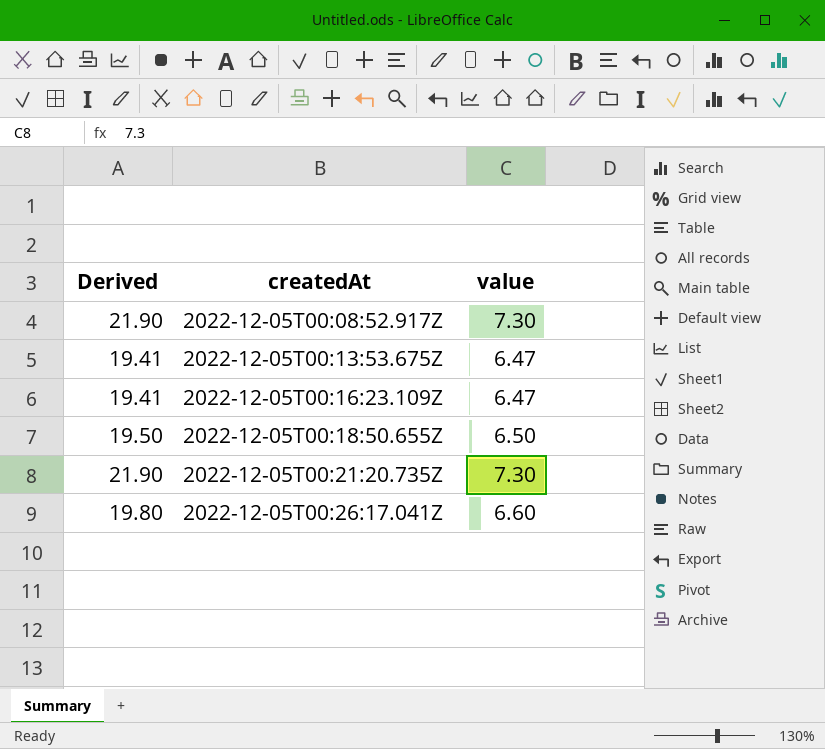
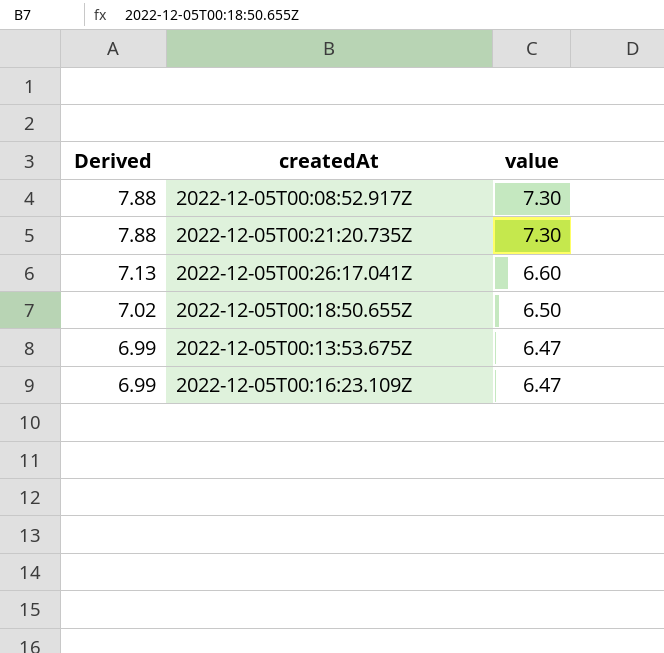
row order: createdAt ascending -> Derived descending
column Derived | formula: [value] * 3 -> [value] * 1.08

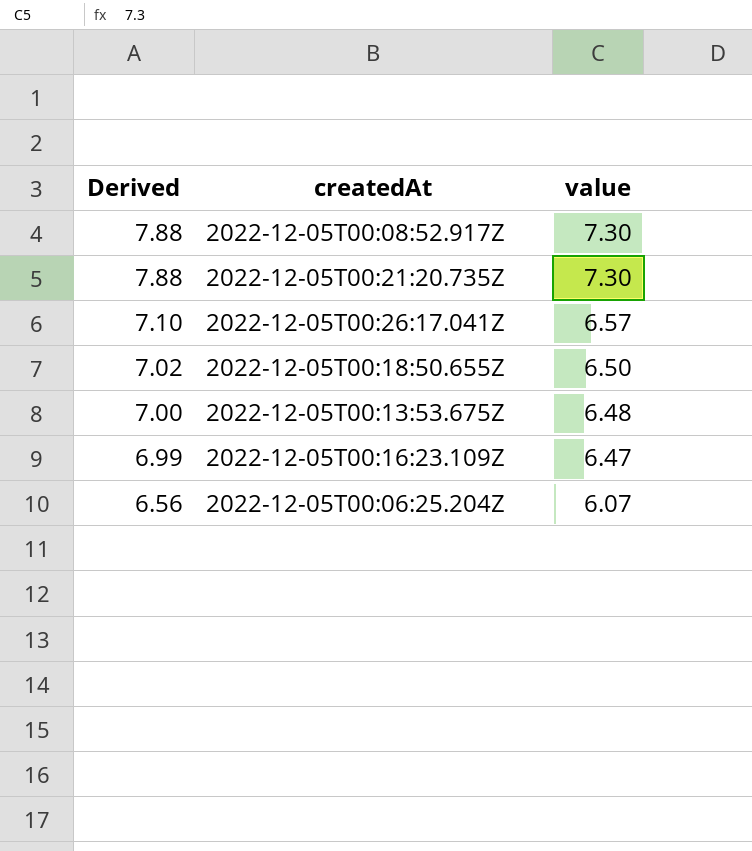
2022-12-05T00:26:17.041Z | Derived: 7.13 -> 7.10
2022-12-05T00:26:17.041Z | value: 6.60 -> 6.57
2022-12-05T00:13:53.675Z | Derived: 6.99 -> 7.00
2022-12-05T00:13:53.675Z | value: 6.47 -> 6.48
row 2022-12-05T00:06:25.204Z: none -> 6.56 | 6.07

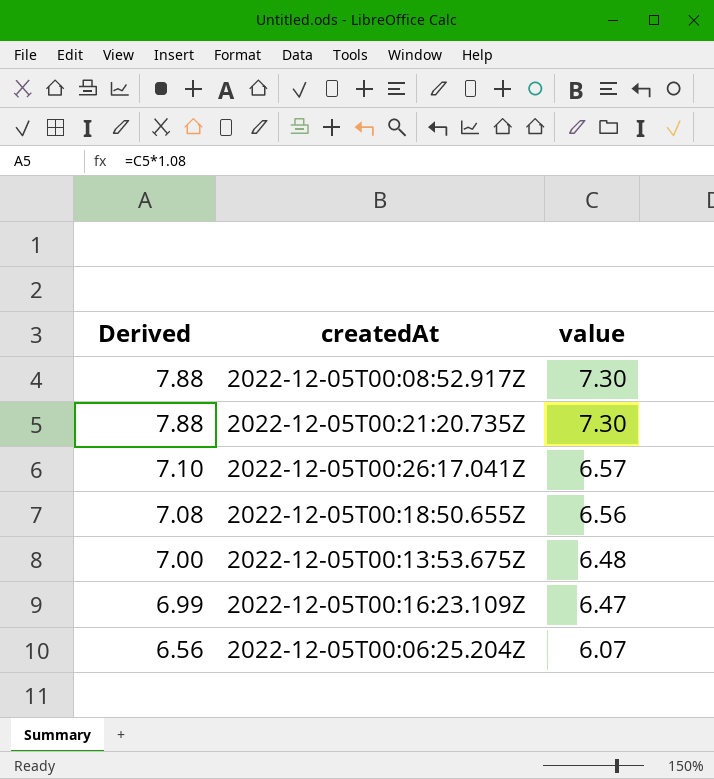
2022-12-05T00:18:50.655Z | Derived: 7.02 -> 7.08
2022-12-05T00:18:50.655Z | value: 6.50 -> 6.56

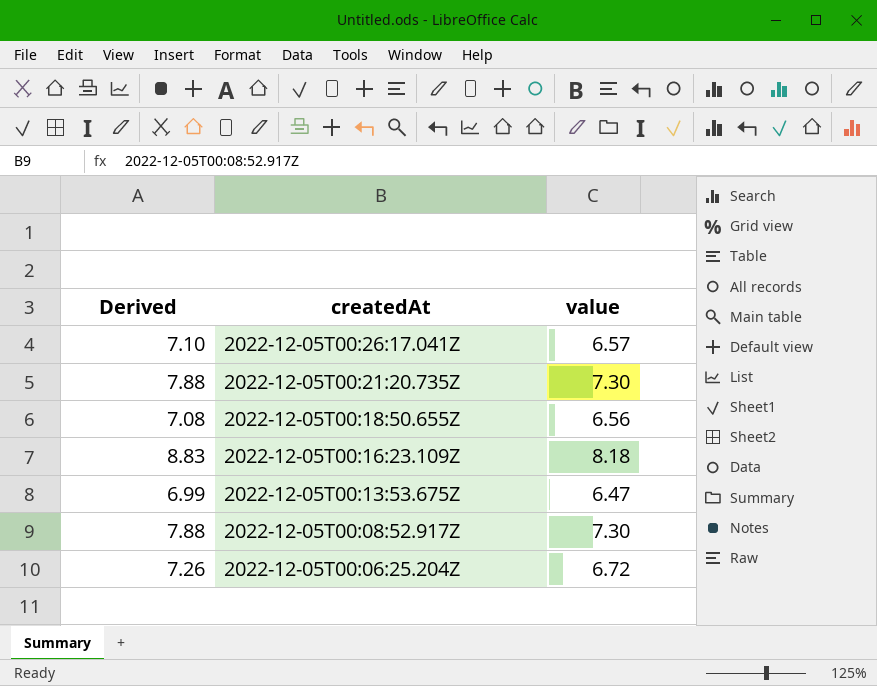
row order: Derived descending -> createdAt descending
2022-12-05T00:16:23.109Z | Derived: 6.99 -> 8.83
2022-12-05T00:16:23.109Z | value: 6.47 -> 8.18
2022-12-05T00:13:53.675Z | Derived: 7.00 -> 6.99
2022-12-05T00:13:53.675Z | value: 6.48 -> 6.47
2022-12-05T00:06:25.204Z | Derived: 6.56 -> 7.26
2022-12-05T00:06:25.204Z | value: 6.07 -> 6.72

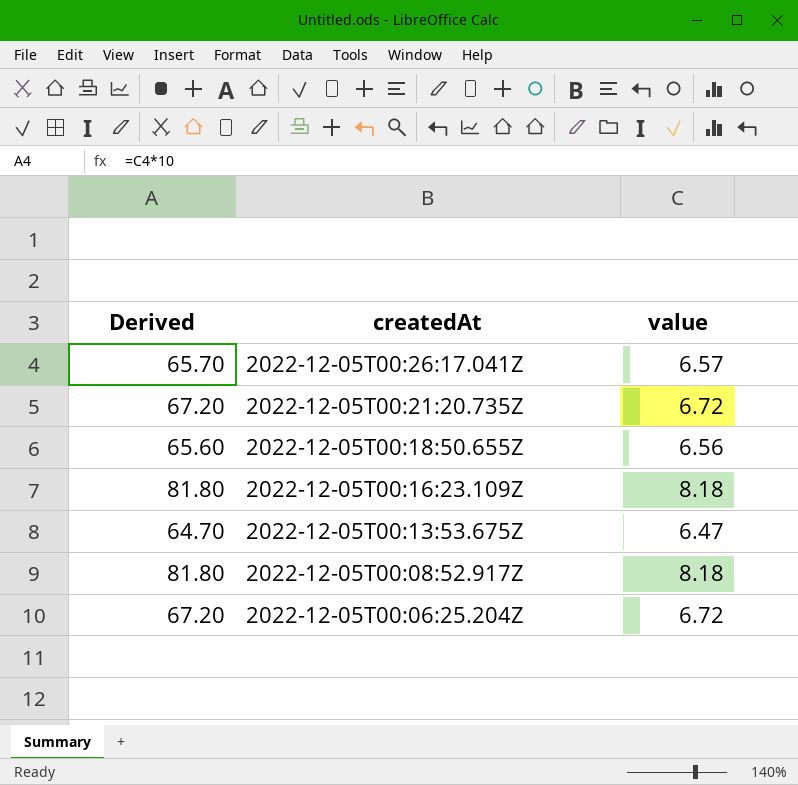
column Derived | formula: [value] * 1.08 -> [value] * 10
2022-12-05T00:21:20.735Z | value: 7.30 -> 6.72
2022-12-05T00:08:52.917Z | value: 7.30 -> 8.18

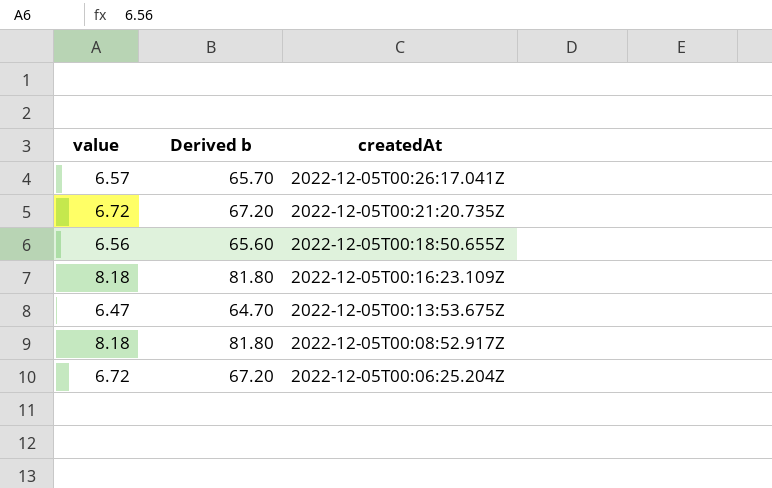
column value | position: 3 -> 1
column name: Derived -> Derived b

